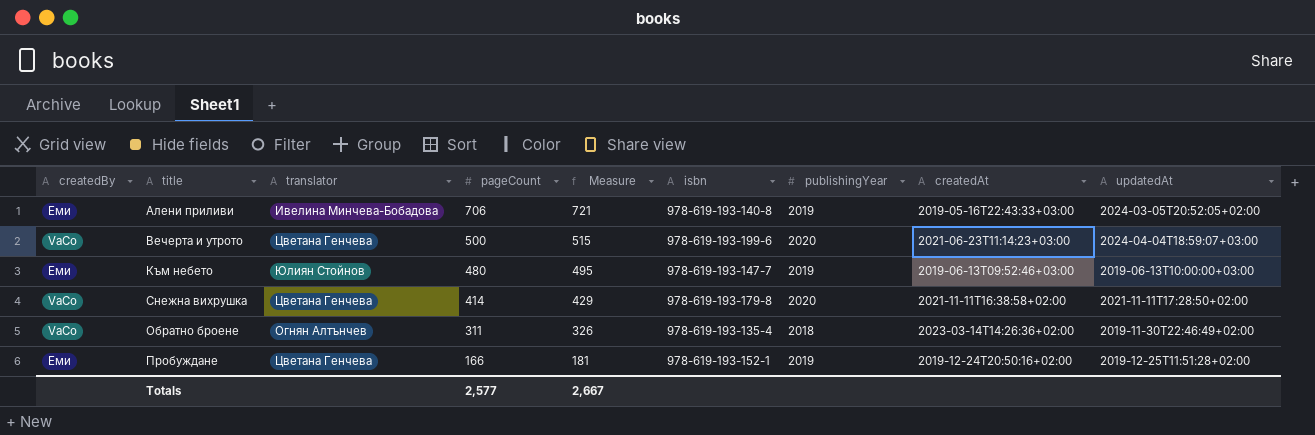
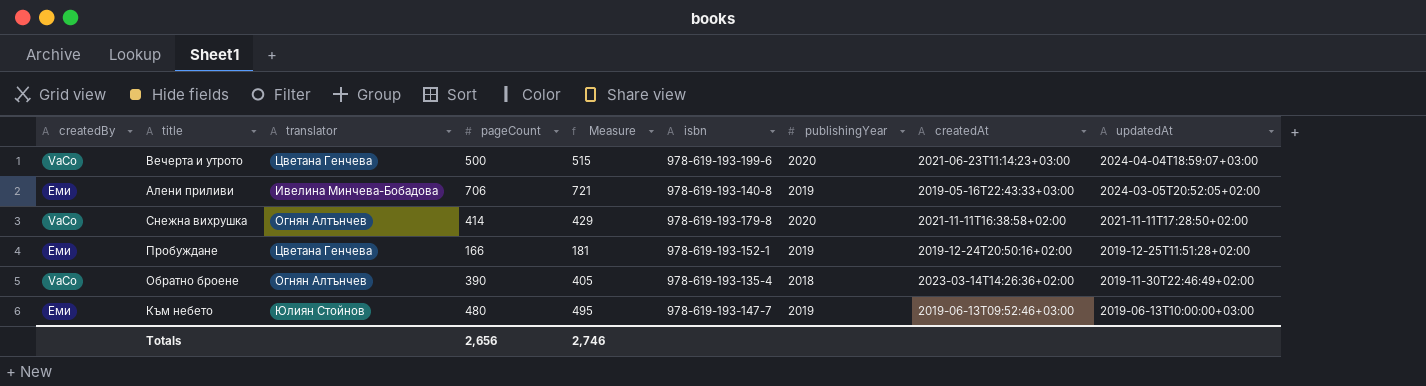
row order: pageCount descending -> updatedAt descending
Снежна вихрушка | translator: Цветана Генчева -> Огнян Алтънчев
Обратно броене | pageCount: 311 -> 390
Обратно броене | Measure: 326 -> 405
Totals | pageCount: 2,577 -> 2,656
Totals | Measure: 2,667 -> 2,746

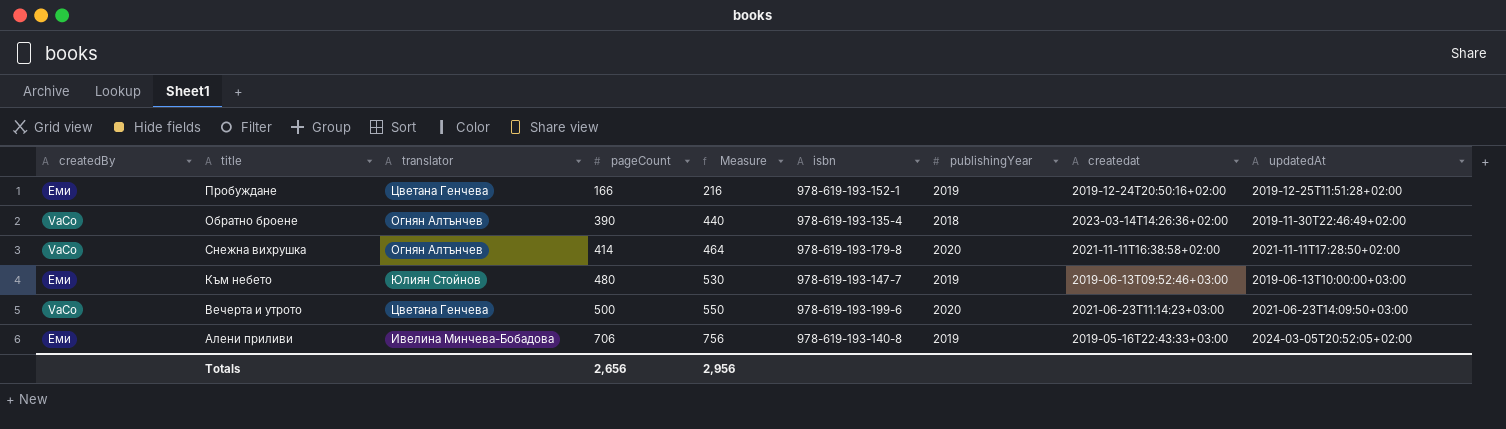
row order: updatedAt descending -> pageCount ascending
column Measure | formula: [pageCount] + 15 -> [pageCount] + 50
column name: createdAt -> createdat
Вечерта и утрото | updatedAt: 2024-04-04T18:59:07+03:00 -> 2021-06-23T14:09:50+03:00
Totals | Measure: 2,746 -> 2,956

